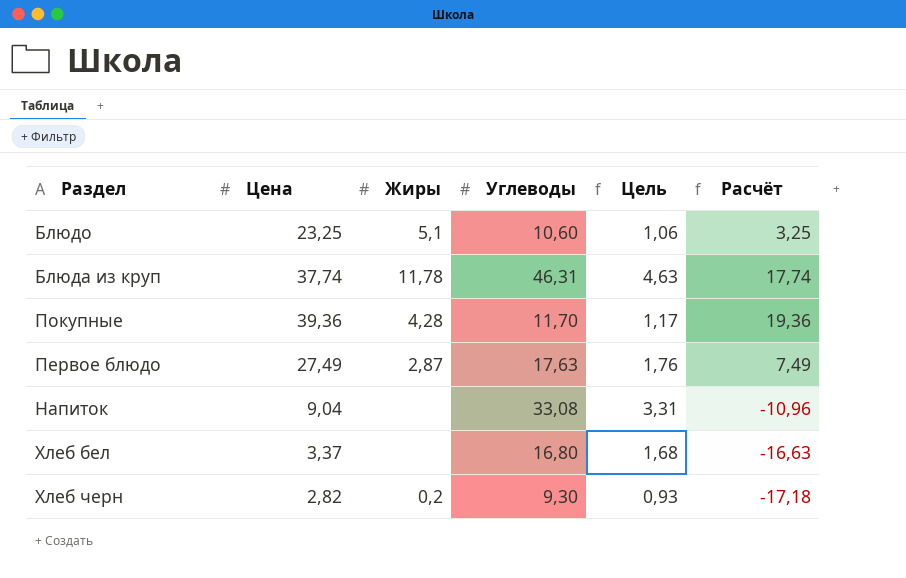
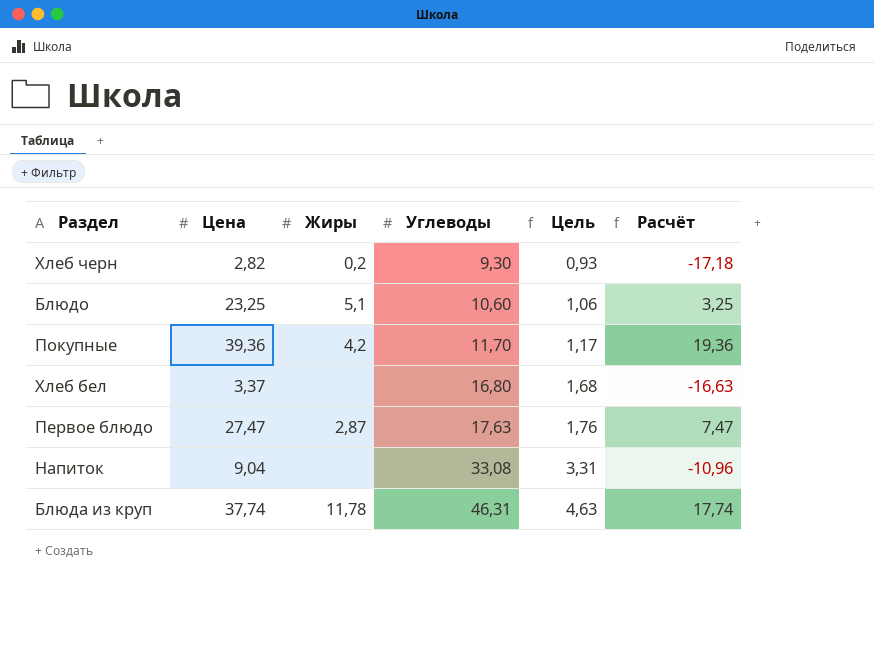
row order: none -> Углеводы ascending
Покупные | Жиры: 4,28 -> 4,2
Первое блюдо | Цена: 27,49 -> 27,47
Первое блюдо | Расчёт: 7,49 -> 7,47

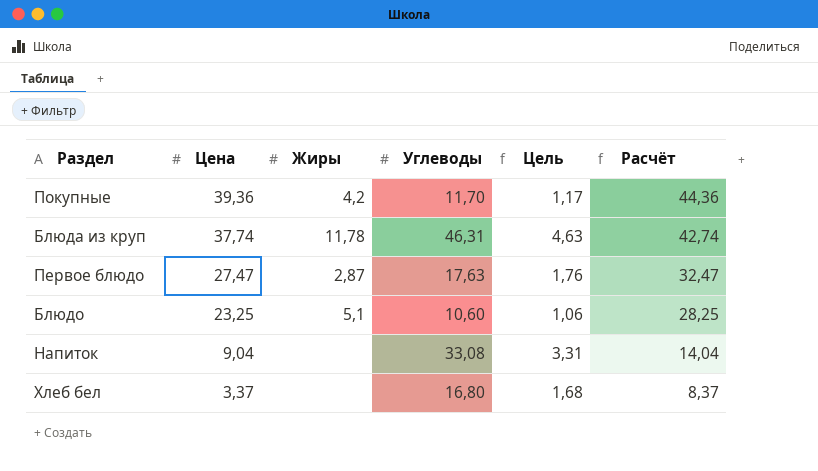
row order: Углеводы ascending -> Цена descending
column Расчёт | formula: [Цена] - 20 -> [Цена] + 5
row Хлеб черн: 2,82 | 0,2 | 9,30 | 0,93 | -17,18 -> none

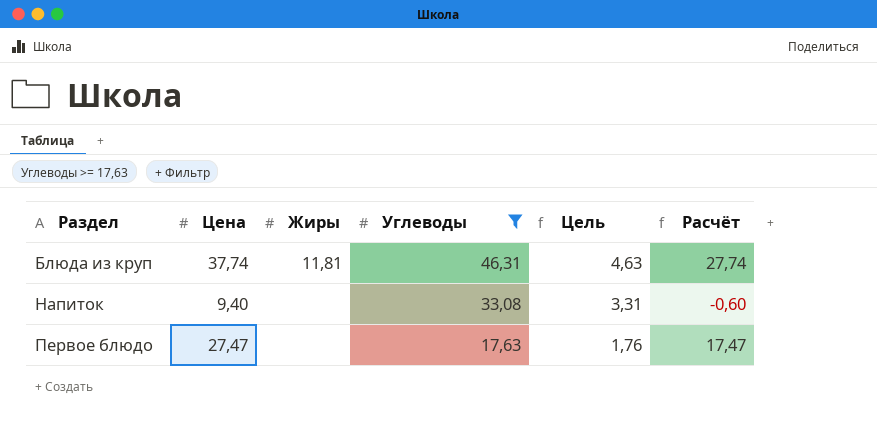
filter: none -> Углеводы >= 17,63
row order: Цена descending -> Раздел ascending
column Расчёт | formula: [Цена] + 5 -> [Цена] - 10
Блюда из круп | Жиры: 11,78 -> 11,81
Напиток | Цена: 9,04 -> 9,40
Первое блюдо | Жиры: 2,87 -> none

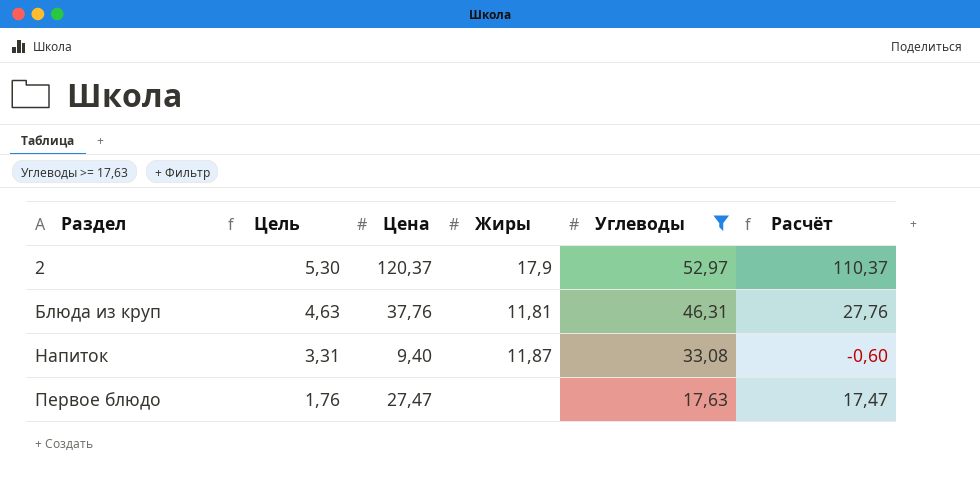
column Цель | position: 5 -> 2
row 2: none -> 5,30 | 120,37 | 17,9 | 52,97 | 110,37
Блюда из круп | Цена: 37,74 -> 37,76
Блюда из круп | Расчёт: 27,74 -> 27,76
Напиток | Жиры: none -> 11,87

